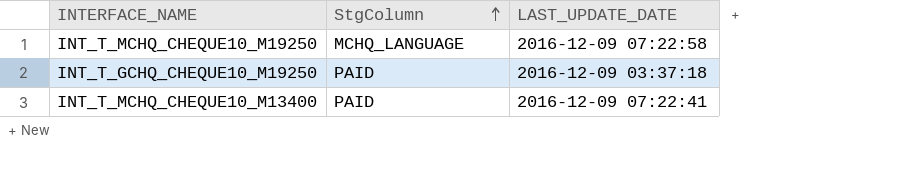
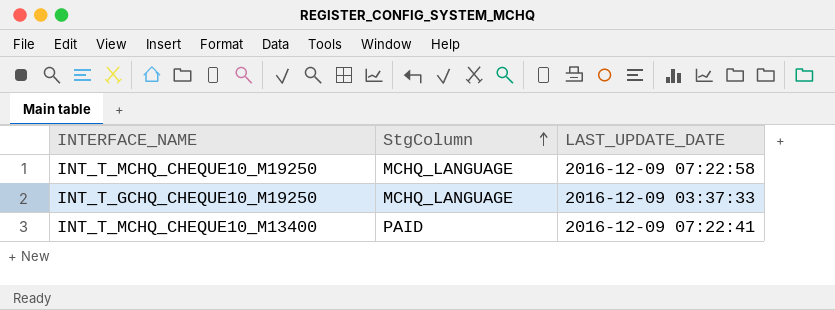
INT_T_GCHQ_CHEQUE10_M19250 | StgColumn: PAID -> MCHQ_LANGUAGE
INT_T_GCHQ_CHEQUE10_M19250 | LAST_UPDATE_DATE: 2016-12-09 03:37:18 -> 2016-12-09 03:37:33

